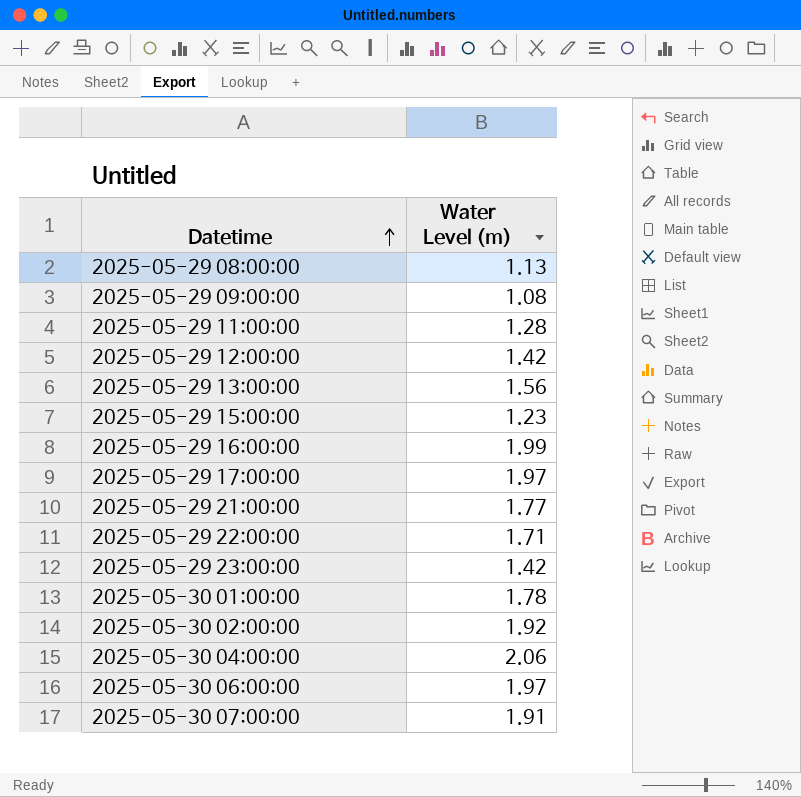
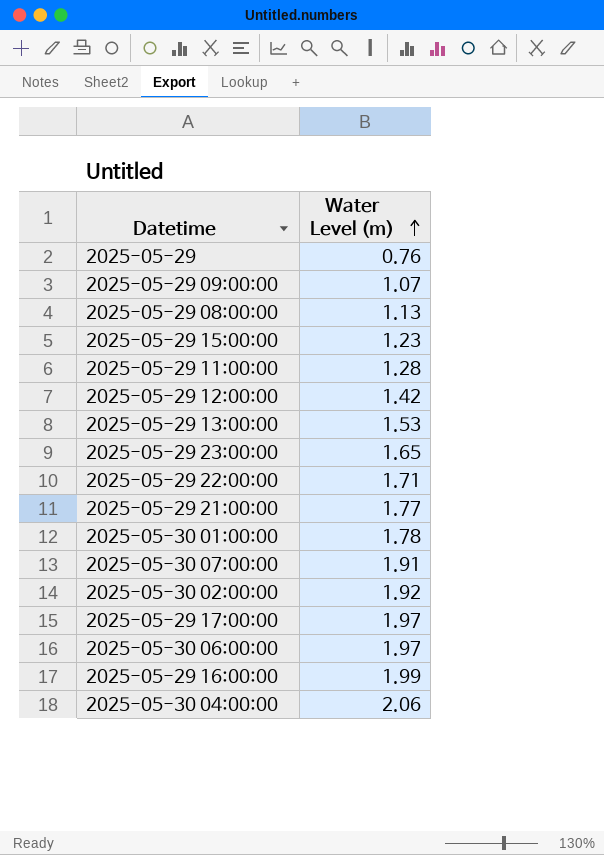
row order: Datetime ascending -> Water Level (m) ascending
row 2025-05-29: none -> 0.76
2025-05-29 09:00:00 | Water Level (m): 1.08 -> 1.07
2025-05-29 13:00:00 | Water Level (m): 1.56 -> 1.53
2025-05-29 23:00:00 | Water Level (m): 1.42 -> 1.65

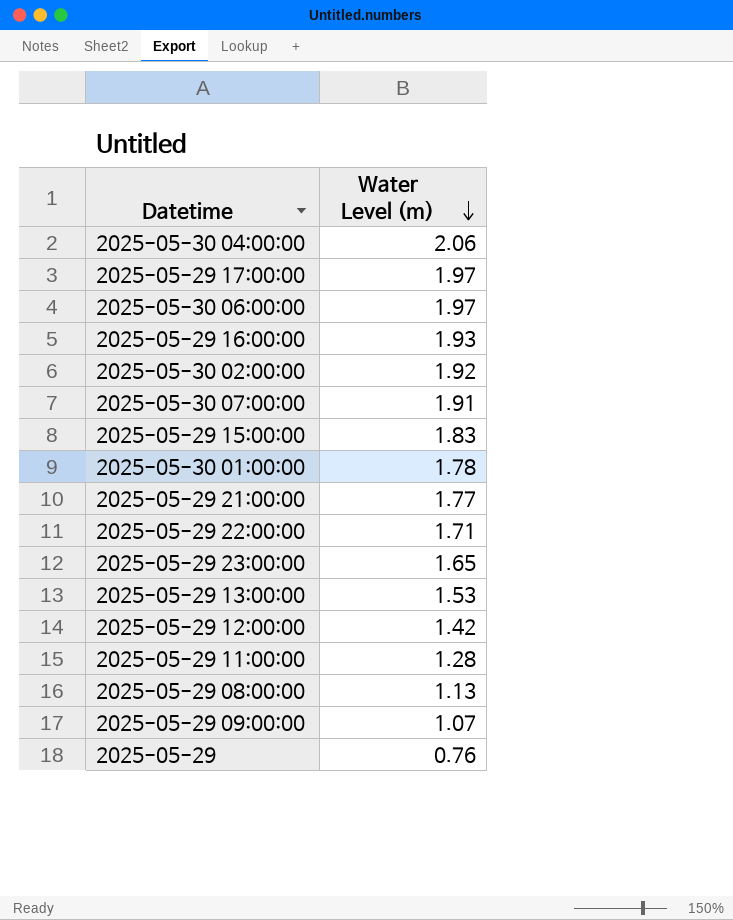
row order: Water Level (m) ascending -> Water Level (m) descending
2025-05-29 16:00:00 | Water Level (m): 1.99 -> 1.93
2025-05-29 15:00:00 | Water Level (m): 1.23 -> 1.83

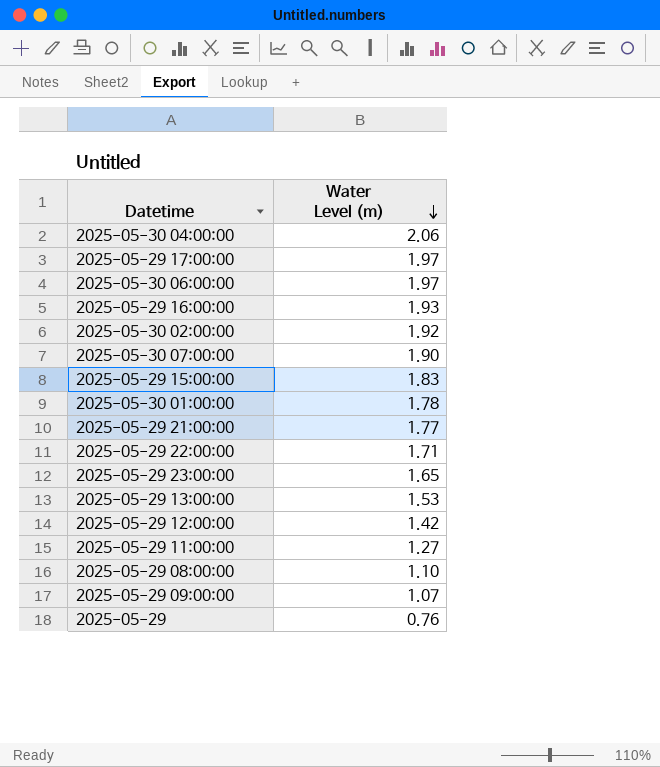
2025-05-30 07:00:00 | Water Level (m): 1.91 -> 1.90
2025-05-29 11:00:00 | Water Level (m): 1.28 -> 1.27
2025-05-29 08:00:00 | Water Level (m): 1.13 -> 1.10

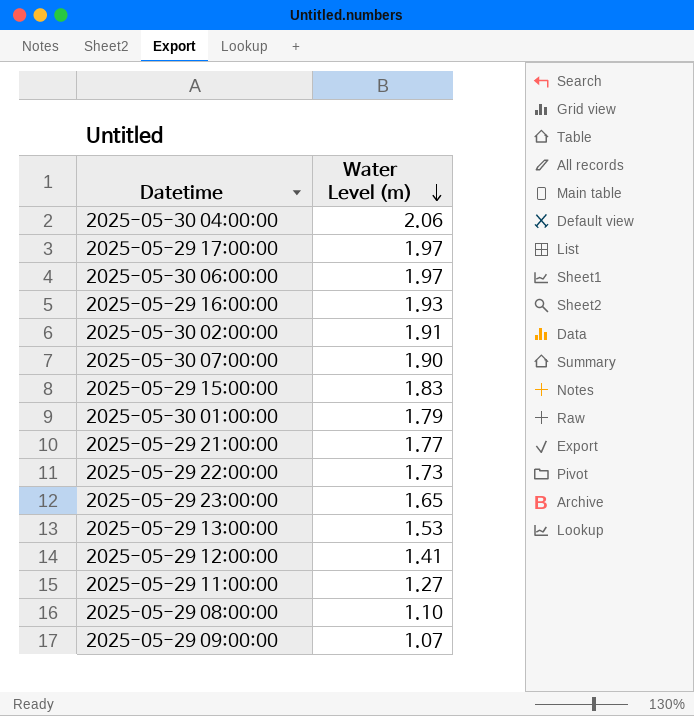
row 2025-05-29: 0.76 -> none
2025-05-30 02:00:00 | Water Level (m): 1.92 -> 1.91
2025-05-30 01:00:00 | Water Level (m): 1.78 -> 1.79
2025-05-29 22:00:00 | Water Level (m): 1.71 -> 1.73
2025-05-29 12:00:00 | Water Level (m): 1.42 -> 1.41

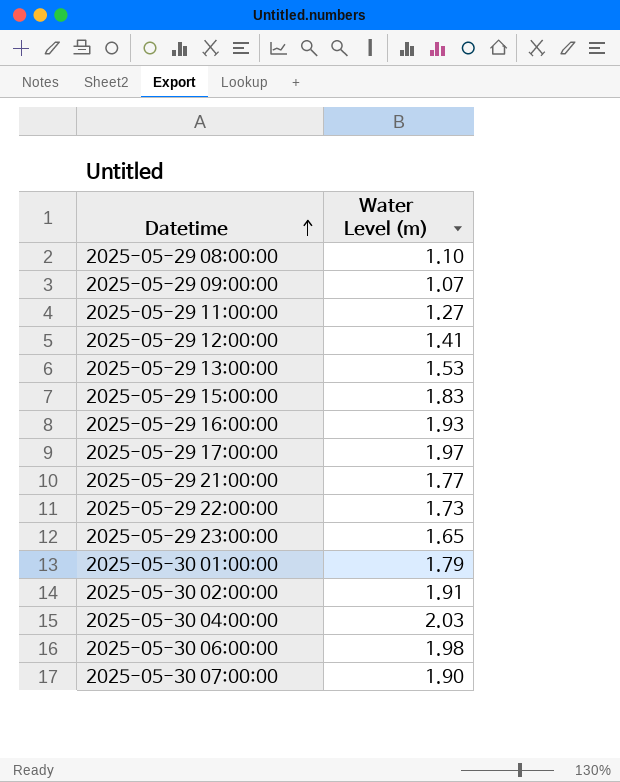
row order: Water Level (m) descending -> Datetime ascending
2025-05-30 04:00:00 | Water Level (m): 2.06 -> 2.03
2025-05-30 06:00:00 | Water Level (m): 1.97 -> 1.98

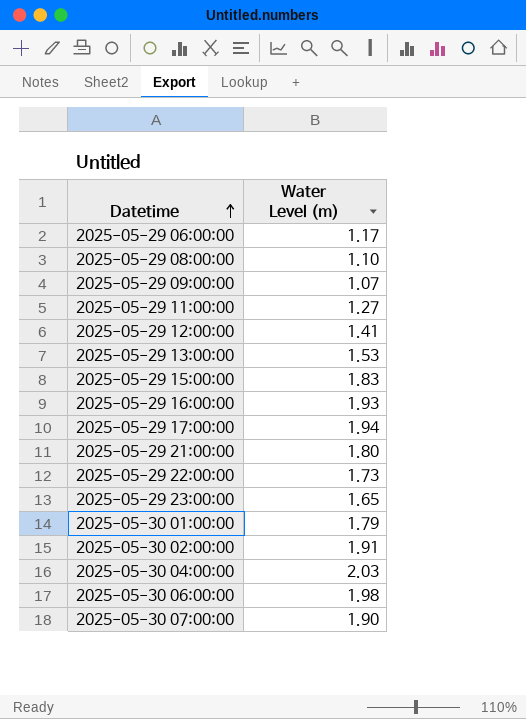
row 2025-05-29 06:00:00: none -> 1.17
2025-05-29 17:00:00 | Water Level (m): 1.97 -> 1.94
2025-05-29 21:00:00 | Water Level (m): 1.77 -> 1.80

